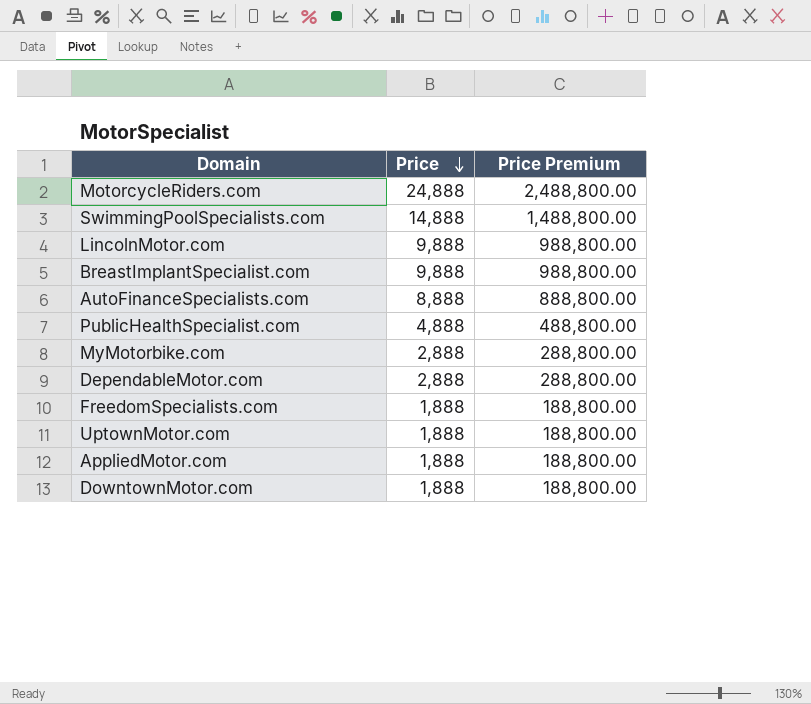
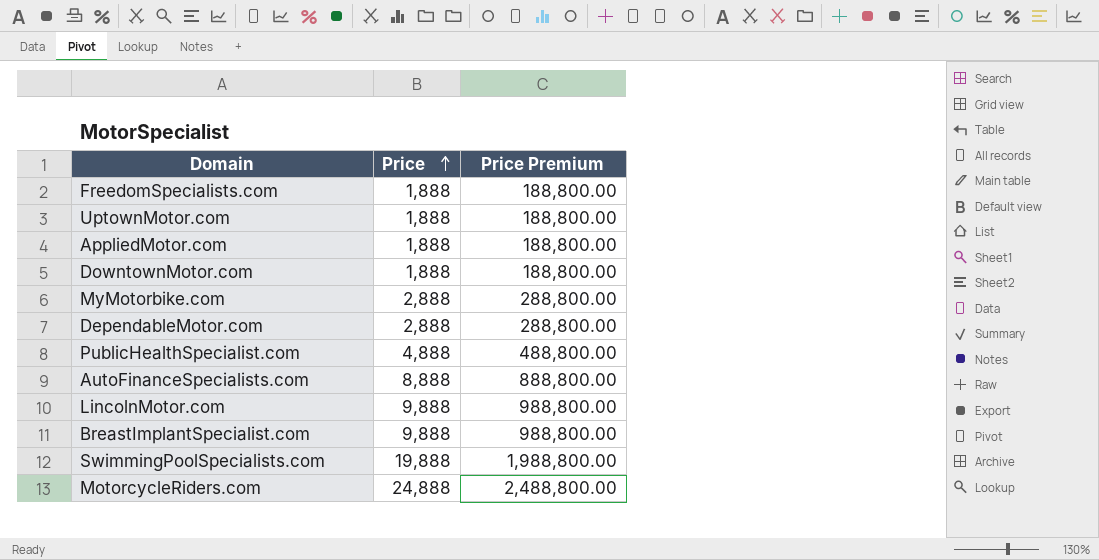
row order: Price descending -> Price ascending
SwimmingPoolSpecialists.com | Price: 14,888 -> 19,888
SwimmingPoolSpecialists.com | Price Premium: 1,488,800.00 -> 1,988,800.00

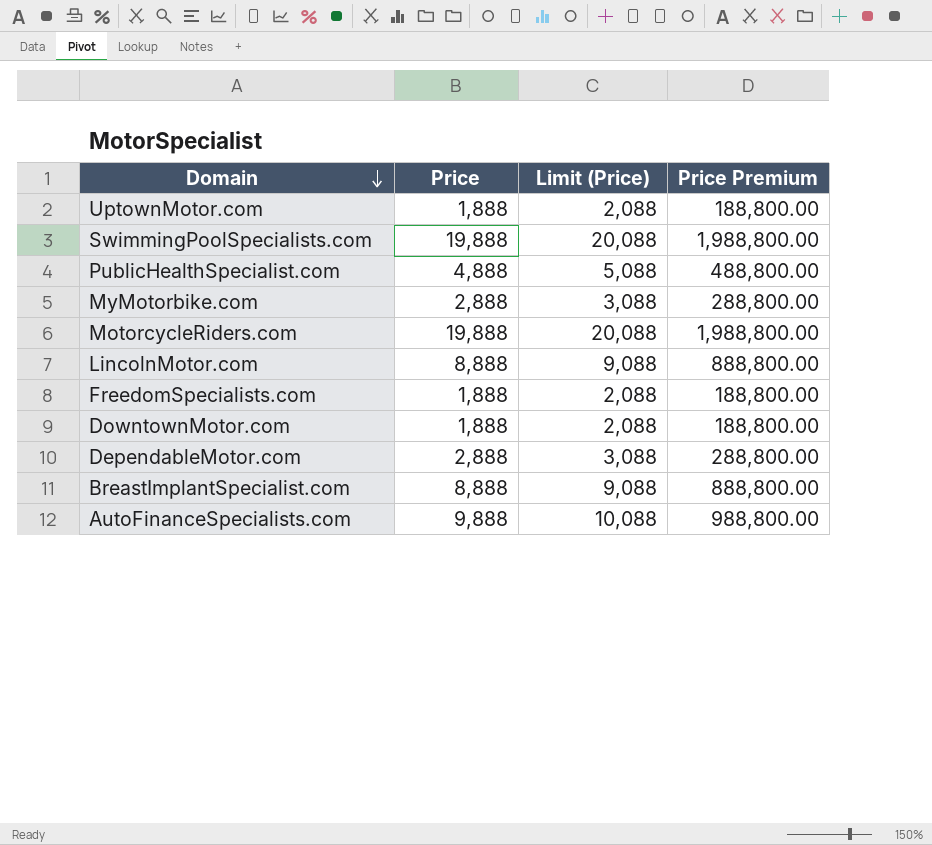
row order: Price ascending -> Domain descending
column Limit (Price) | formula: none -> [Price] + 200
row AppliedMotor.com: 1,888 | 188,800.00 -> none
MotorcycleRiders.com | Price: 24,888 -> 19,888
MotorcycleRiders.com | Price Premium: 2,488,800.00 -> 1,988,800.00
LincolnMotor.com | Price: 9,888 -> 8,888
LincolnMotor.com | Price Premium: 988,800.00 -> 888,800.00
BreastImplantSpecialist.com | Price: 9,888 -> 8,888
BreastImplantSpecialist.com | Price Premium: 988,800.00 -> 888,800.00
AutoFinanceSpecialists.com | Price: 8,888 -> 9,888
AutoFinanceSpecialists.com | Price Premium: 888,800.00 -> 988,800.00

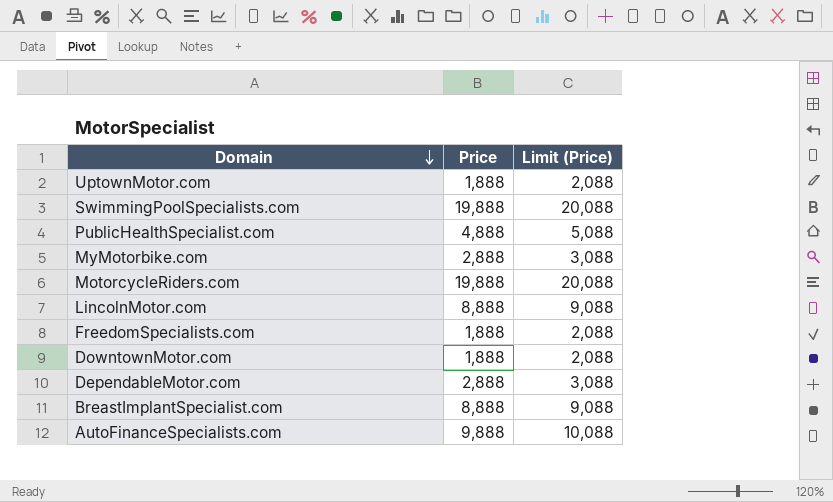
column Price Premium | formula: [Price] * 100 -> none

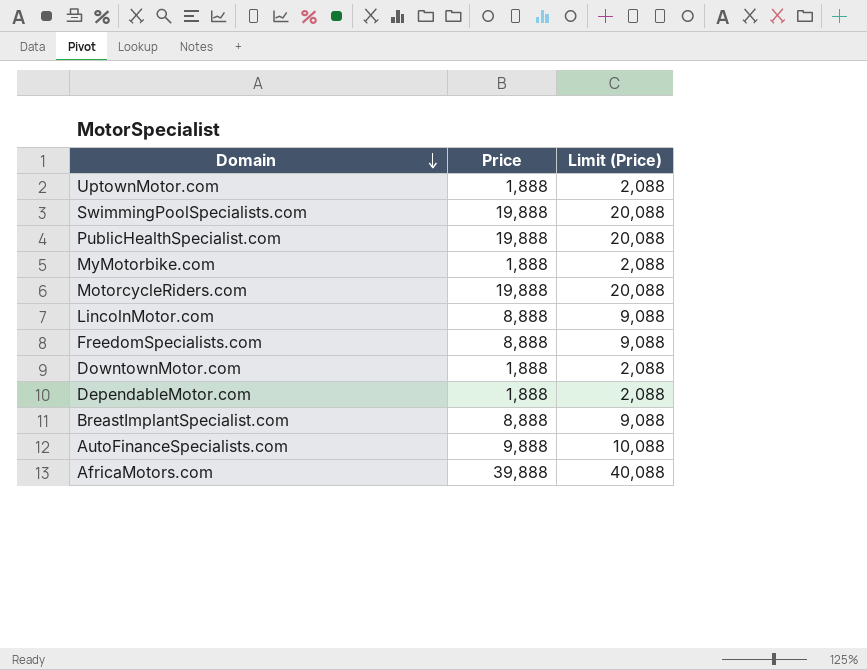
PublicHealthSpecialist.com | Price: 4,888 -> 19,888
PublicHealthSpecialist.com | Limit (Price): 5,088 -> 20,088
MyMotorbike.com | Price: 2,888 -> 1,888
MyMotorbike.com | Limit (Price): 3,088 -> 2,088
FreedomSpecialists.com | Price: 1,888 -> 8,888
FreedomSpecialists.com | Limit (Price): 2,088 -> 9,088
DependableMotor.com | Price: 2,888 -> 1,888
DependableMotor.com | Limit (Price): 3,088 -> 2,088
row AfricaMotors.com: none -> 39,888 | 40,088

